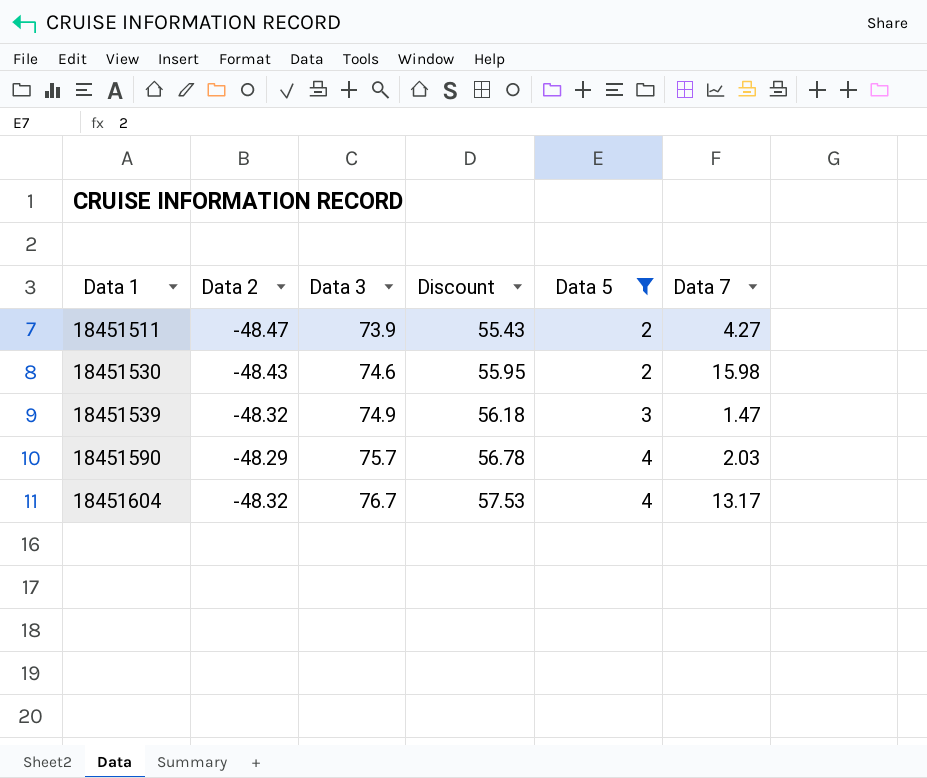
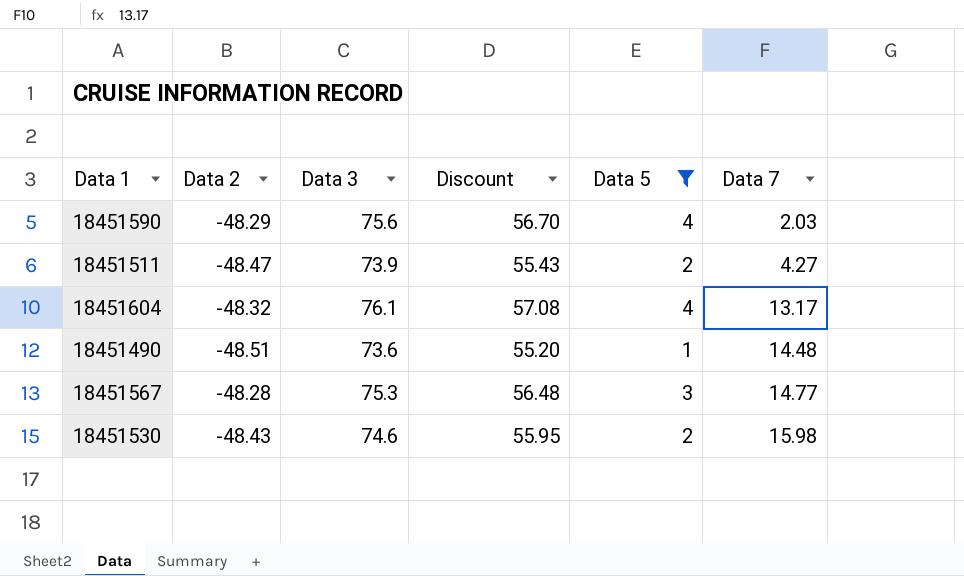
row order: Data 1 ascending -> Data 7 ascending
row 18451539: -48.32 | 74.9 | 56.18 | 3 | 1.47 -> none
18451590 | Data 3: 75.7 -> 75.6
18451590 | Discount: 56.78 -> 56.70
18451604 | Data 3: 76.7 -> 76.1
18451604 | Discount: 57.53 -> 57.08
row 18451490: none -> -48.51 | 73.6 | 55.20 | 1 | 14.48
row 18451567: none -> -48.28 | 75.3 | 56.48 | 3 | 14.77

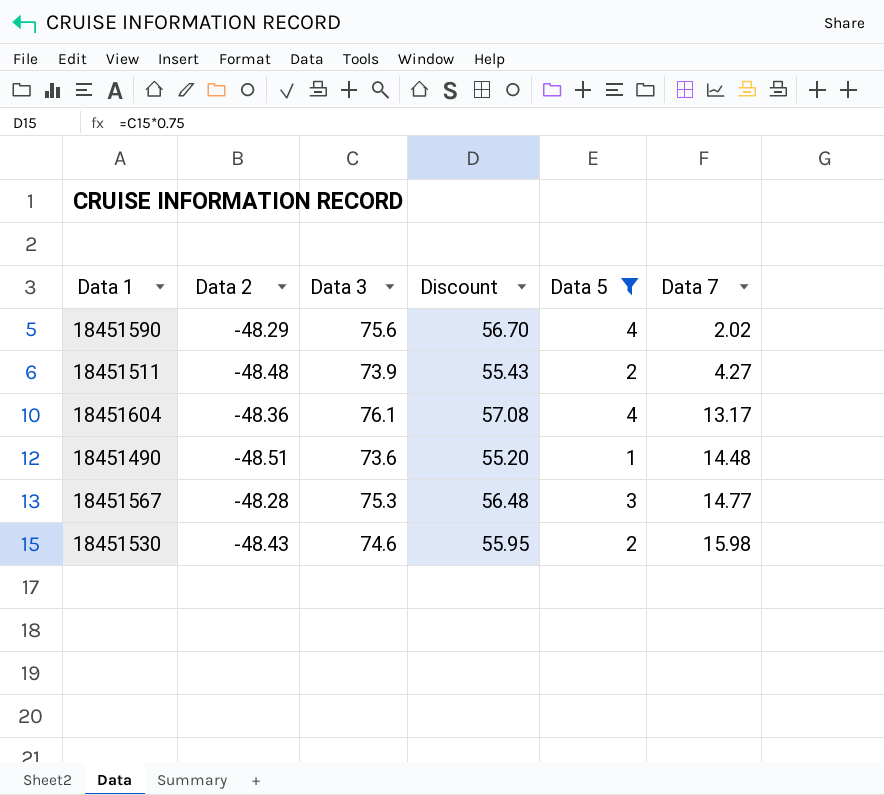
18451590 | Data 7: 2.03 -> 2.02
18451511 | Data 2: -48.47 -> -48.48
18451604 | Data 2: -48.32 -> -48.36

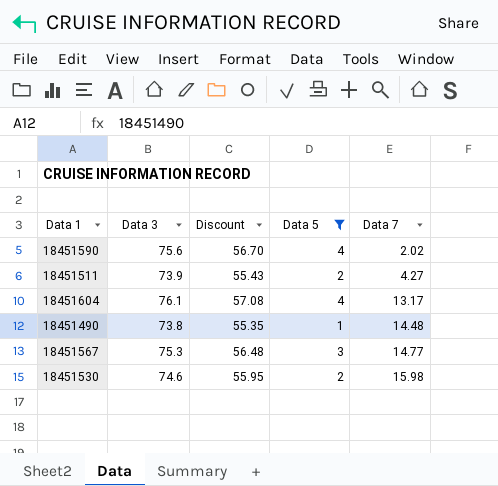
column Data 2 | position: 2 -> none
18451490 | Data 3: 73.6 -> 73.8
18451490 | Discount: 55.20 -> 55.35

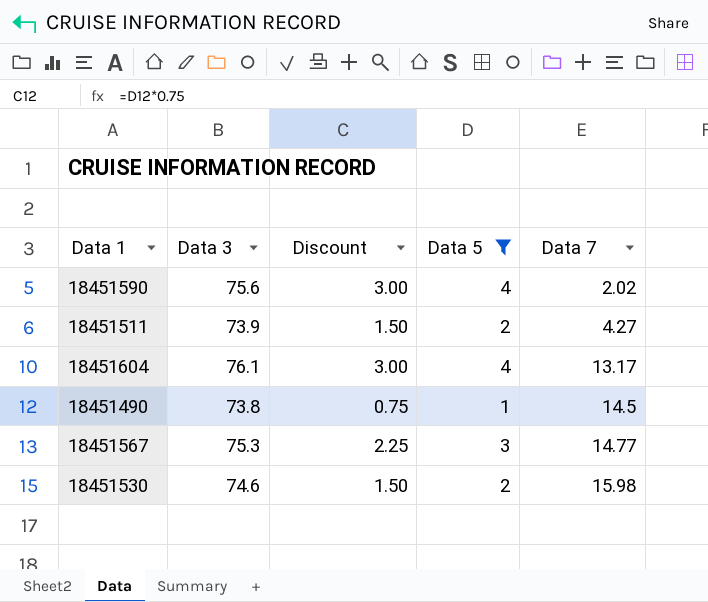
column Discount | formula: [Data 3] * 0.75 -> [Data 5] * 0.75
18451490 | Data 7: 14.48 -> 14.5

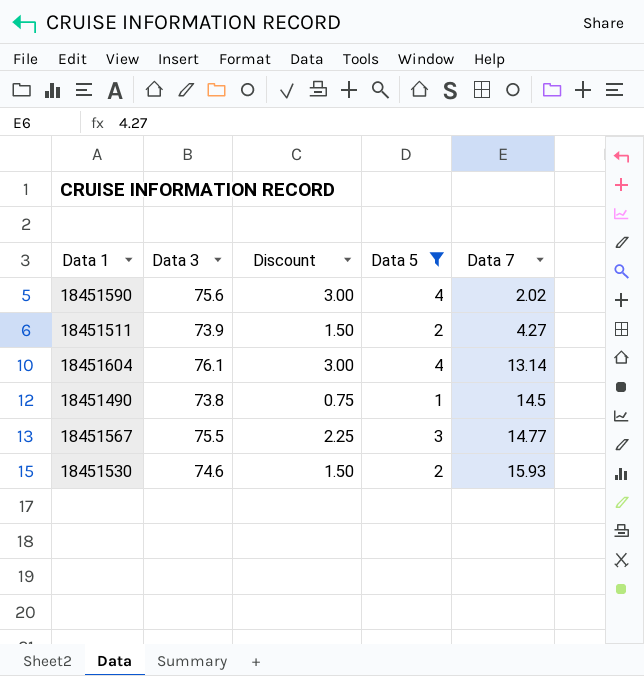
18451604 | Data 7: 13.17 -> 13.14
18451567 | Data 3: 75.3 -> 75.5
18451530 | Data 7: 15.98 -> 15.93

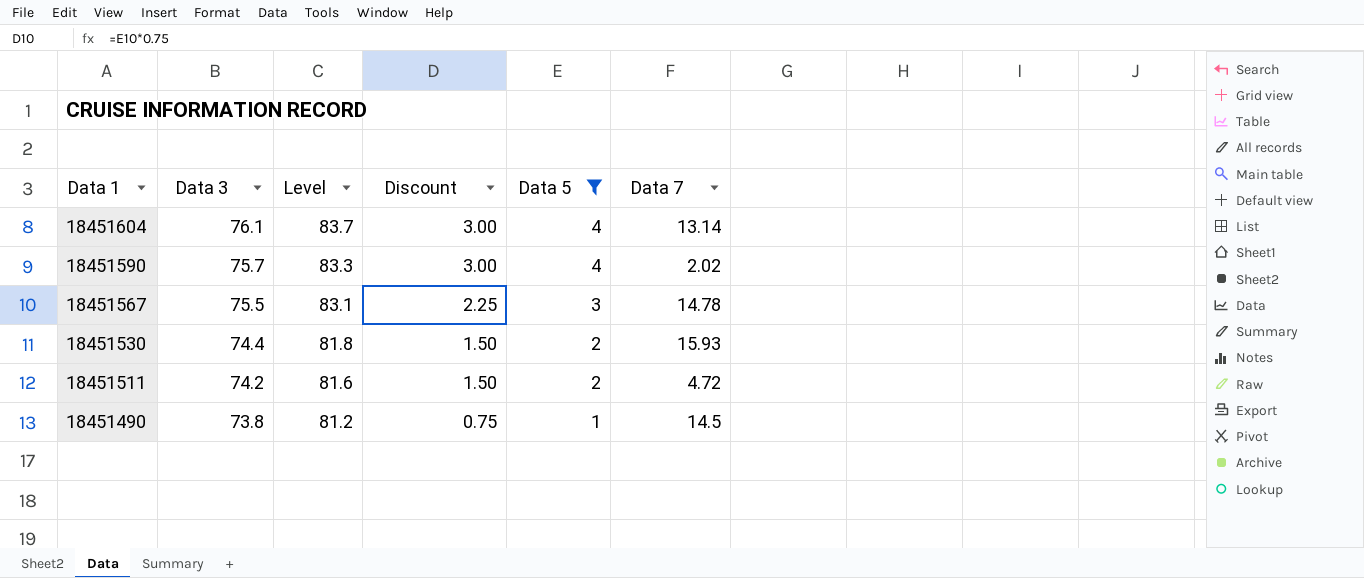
row order: Data 7 ascending -> Data 1 descending
column Level | formula: none -> [Data 3] * 1.1
18451590 | Data 3: 75.6 -> 75.7
18451567 | Data 7: 14.77 -> 14.78
18451530 | Data 3: 74.6 -> 74.4
18451511 | Data 3: 73.9 -> 74.2
18451511 | Data 7: 4.27 -> 4.72

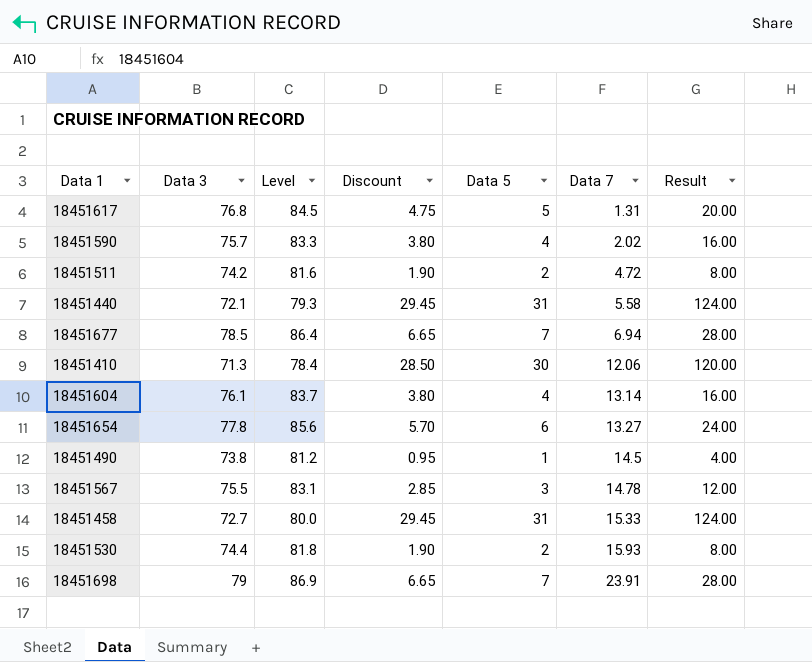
filter: Data 5 <= 4 -> none
row order: Data 1 descending -> Data 7 ascending
column Discount | formula: [Data 5] * 0.75 -> [Data 5] * 0.95
column Result | formula: none -> [Data 5] * 4

